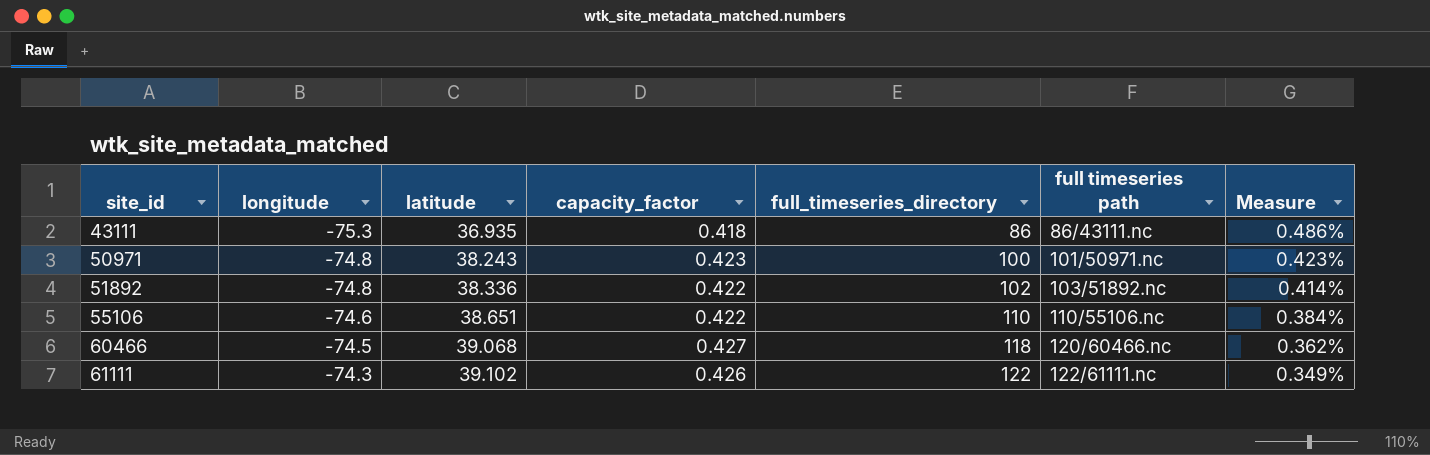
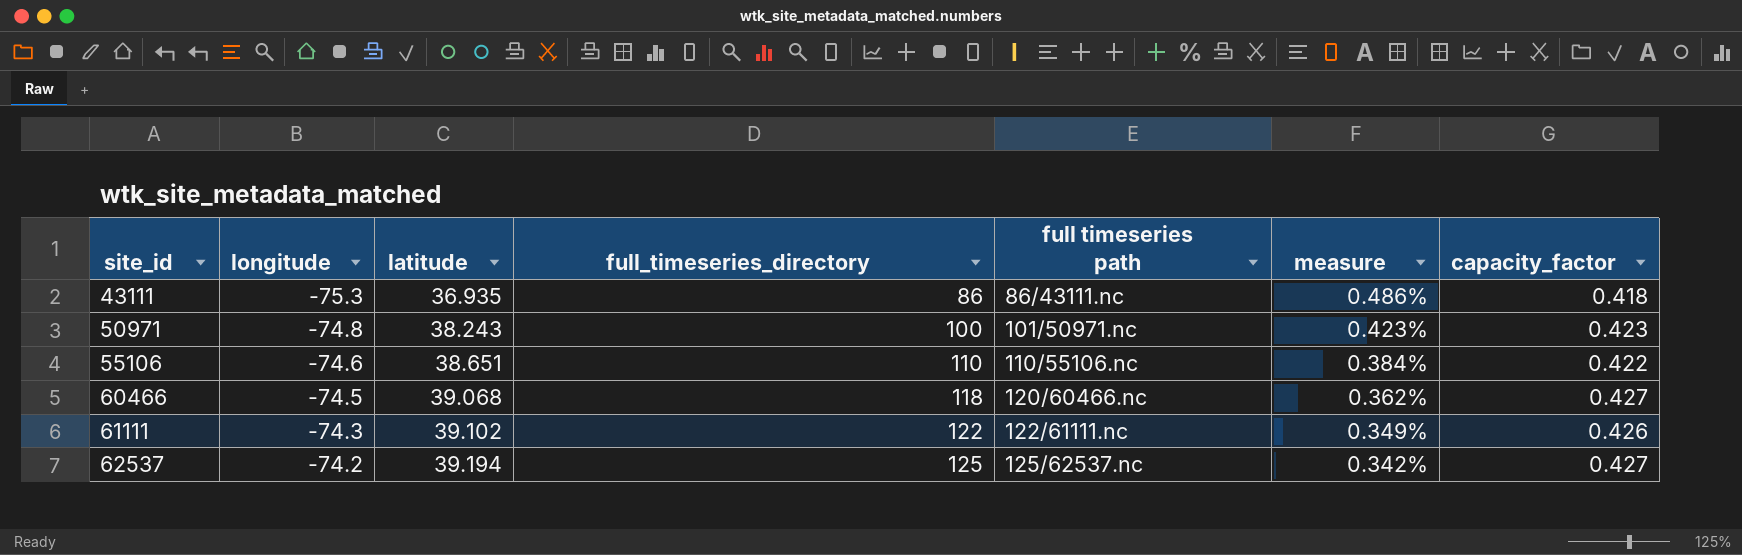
column name: Measure -> measure
column capacity_factor | position: 4 -> 7
row 51892: -74.8 | 38.336 | 0.422 | 102 | 103/51892.nc | 0.414% -> none
row 62537: none -> -74.2 | 39.194 | 125 | 125/62537.nc | 0.342% | 0.427

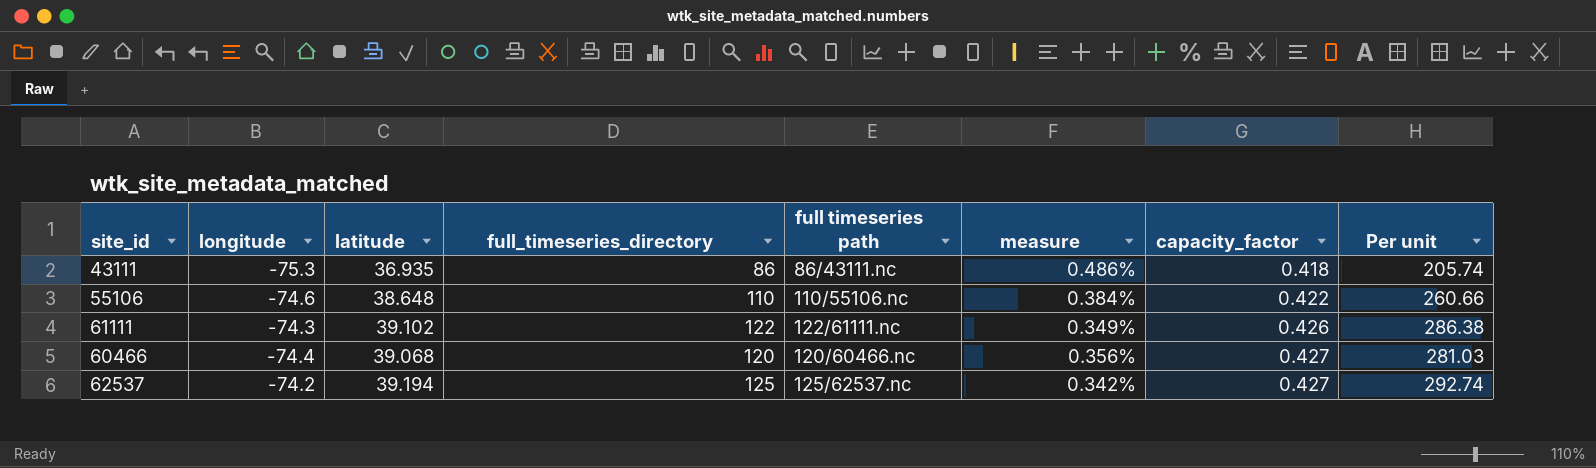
row order: site_id ascending -> capacity_factor ascending
column Per unit | formula: none -> [full_timeseries_directory] / [capacity_factor]
row 50971: -74.8 | 38.243 | 100 | 101/50971.nc | 0.423% | 0.423 -> none
55106 | latitude: 38.651 -> 38.648
60466 | longitude: -74.5 -> -74.4
60466 | full_timeseries_directory: 118 -> 120
60466 | measure: 0.362% -> 0.356%

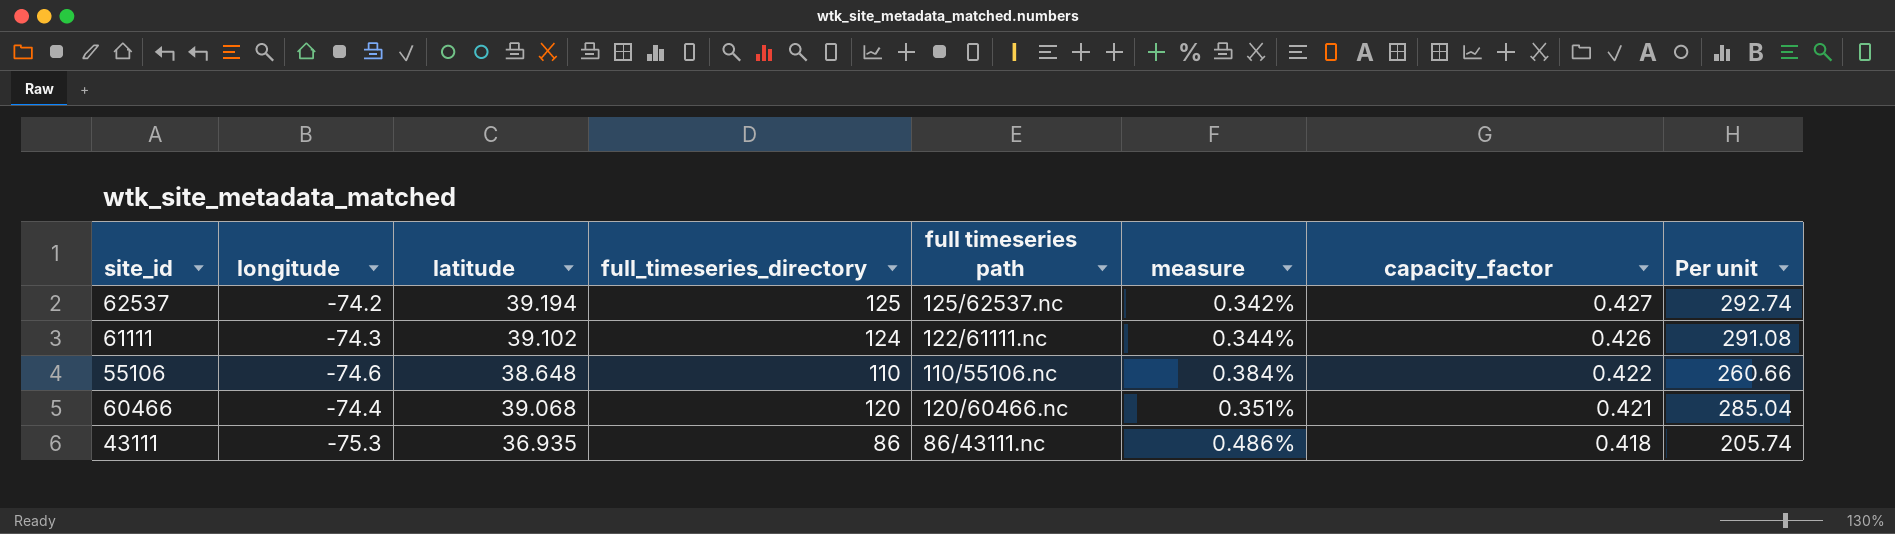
row order: capacity_factor ascending -> capacity_factor descending
61111 | full_timeseries_directory: 122 -> 124
61111 | measure: 0.349% -> 0.344%
61111 | Per unit: 286.38 -> 291.08
60466 | measure: 0.356% -> 0.351%
60466 | capacity_factor: 0.427 -> 0.421
60466 | Per unit: 281.03 -> 285.04

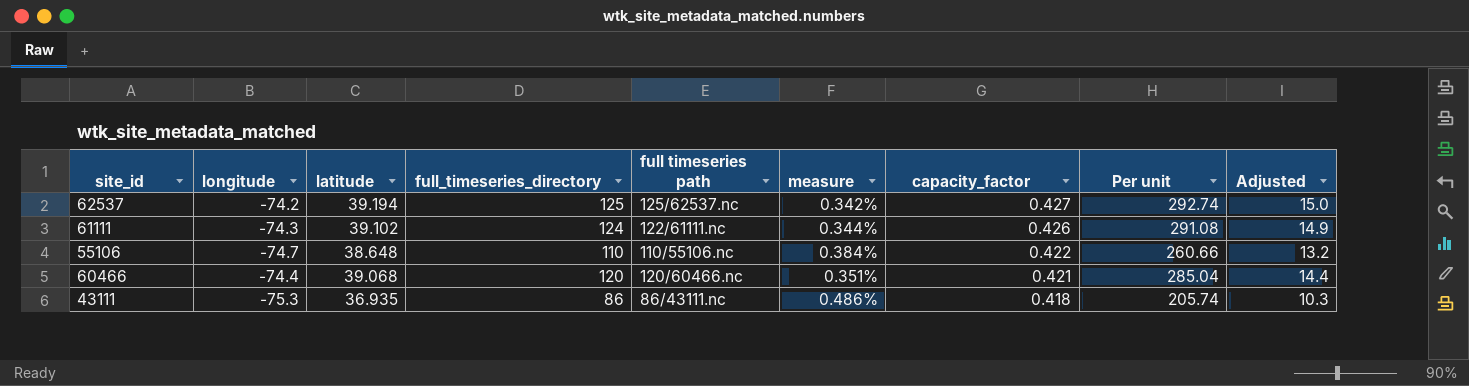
column Adjusted | formula: none -> [full_timeseries_directory] * 0.12
55106 | longitude: -74.6 -> -74.7

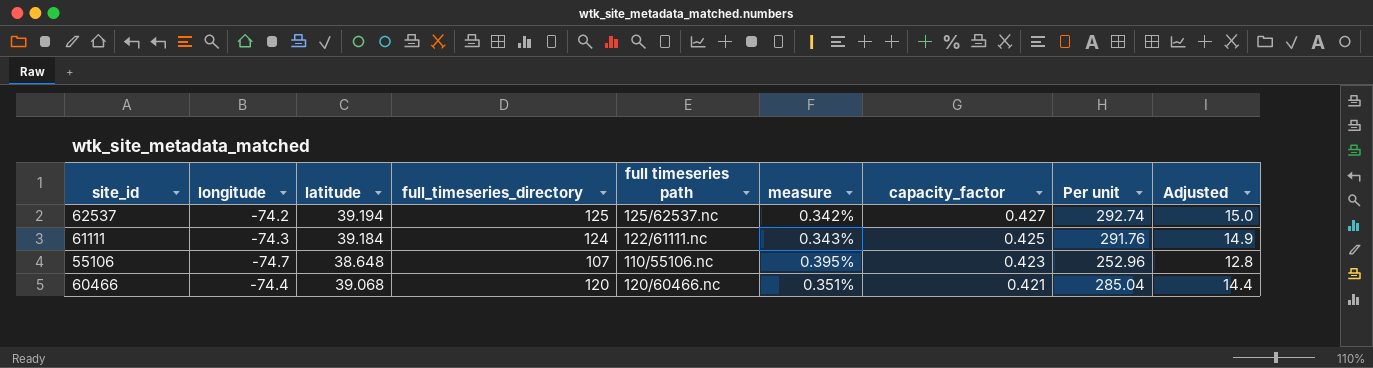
row 43111: -75.3 | 36.935 | 86 | 86/43111.nc | 0.486% | 0.418 | 205.74 | 10.3 -> none
61111 | latitude: 39.102 -> 39.184
61111 | measure: 0.344% -> 0.343%
61111 | capacity_factor: 0.426 -> 0.425
61111 | Per unit: 291.08 -> 291.76
55106 | full_timeseries_directory: 110 -> 107
55106 | measure: 0.384% -> 0.395%
55106 | capacity_factor: 0.422 -> 0.423
55106 | Per unit: 260.66 -> 252.96
55106 | Adjusted: 13.2 -> 12.8

